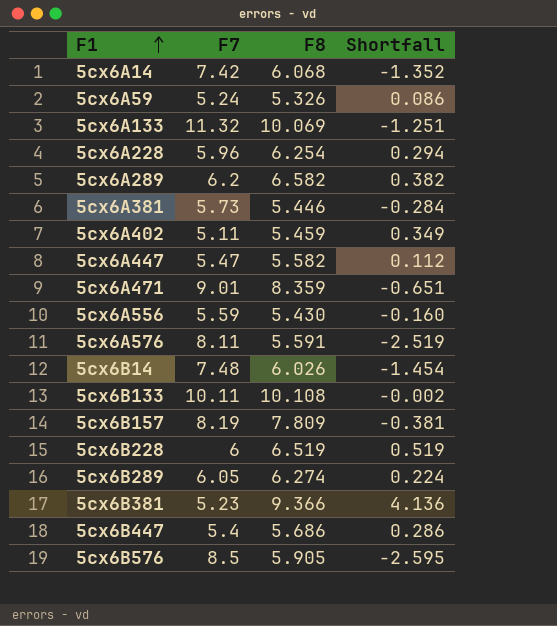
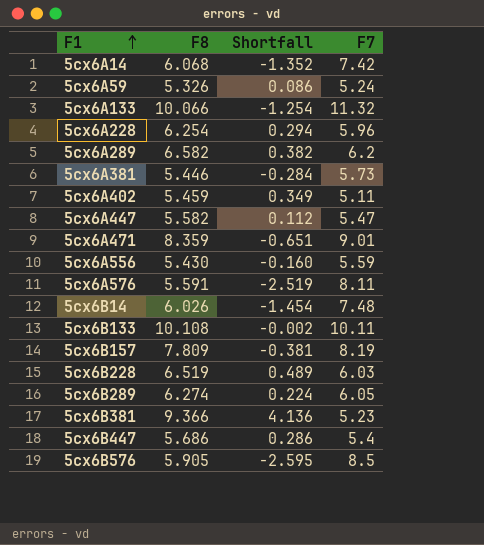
column F7 | position: 2 -> 4
5cx6A133 | F8: 10.069 -> 10.066
5cx6A133 | Shortfall: -1.251 -> -1.254
5cx6B228 | Shortfall: 0.519 -> 0.489
5cx6B228 | F7: 6 -> 6.03

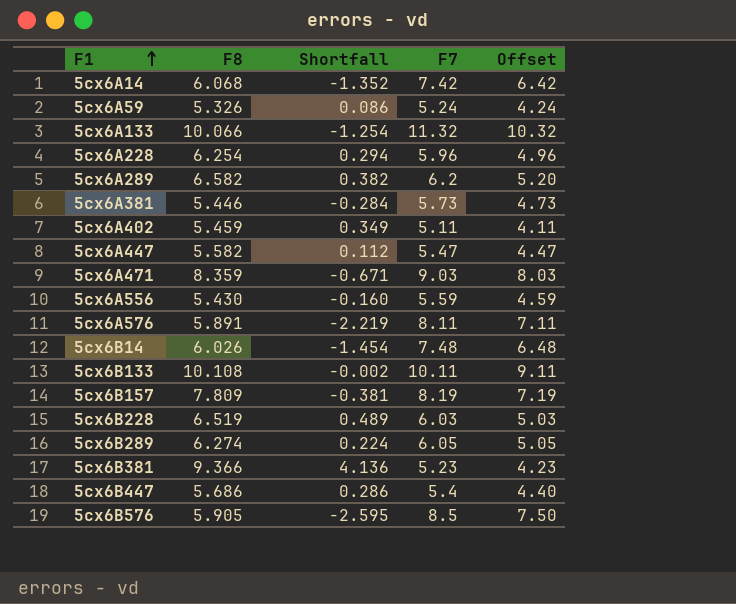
column Offset | formula: none -> [F7] - 1
5cx6A471 | Shortfall: -0.651 -> -0.671
5cx6A471 | F7: 9.01 -> 9.03
5cx6A576 | F8: 5.591 -> 5.891
5cx6A576 | Shortfall: -2.519 -> -2.219

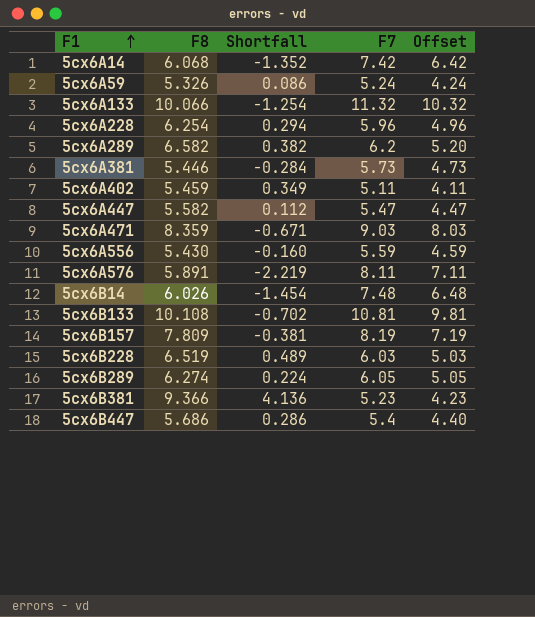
row 5cx6B576: 5.905 | -2.595 | 8.5 | 7.50 -> none
5cx6B133 | Shortfall: -0.002 -> -0.702
5cx6B133 | F7: 10.11 -> 10.81
5cx6B133 | Offset: 9.11 -> 9.81

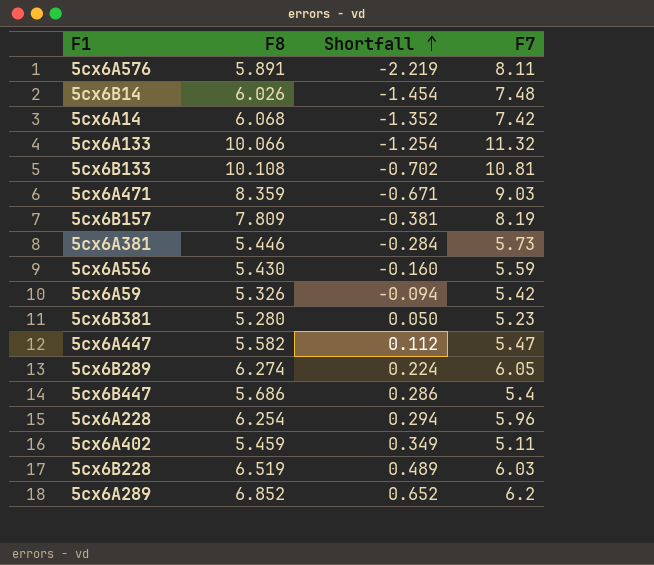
row order: F1 ascending -> Shortfall ascending
column Offset | formula: [F7] - 1 -> none
5cx6A59 | Shortfall: 0.086 -> -0.094
5cx6A59 | F7: 5.24 -> 5.42
5cx6B381 | F8: 9.366 -> 5.280
5cx6B381 | Shortfall: 4.136 -> 0.050
5cx6A289 | F8: 6.582 -> 6.852
5cx6A289 | Shortfall: 0.382 -> 0.652

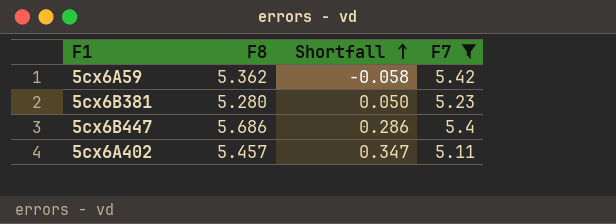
filter: none -> F7 <= 5.42
5cx6A59 | F8: 5.326 -> 5.362
5cx6A59 | Shortfall: -0.094 -> -0.058
5cx6A402 | F8: 5.459 -> 5.457
5cx6A402 | Shortfall: 0.349 -> 0.347

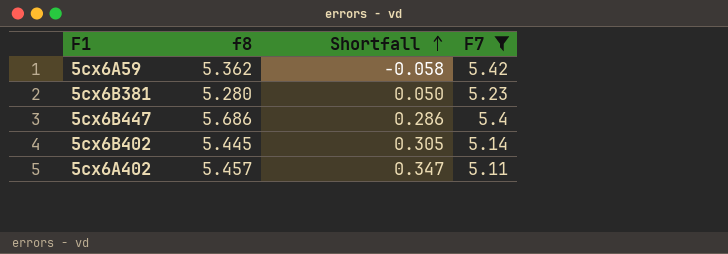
column name: F8 -> f8
row 5cx6B402: none -> 5.445 | 0.305 | 5.14

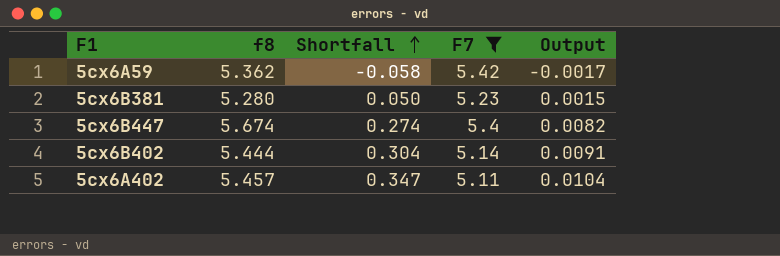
column Output | formula: none -> [Shortfall] * 0.03
5cx6B447 | f8: 5.686 -> 5.674
5cx6B447 | Shortfall: 0.286 -> 0.274
5cx6B402 | f8: 5.445 -> 5.444
5cx6B402 | Shortfall: 0.305 -> 0.304

